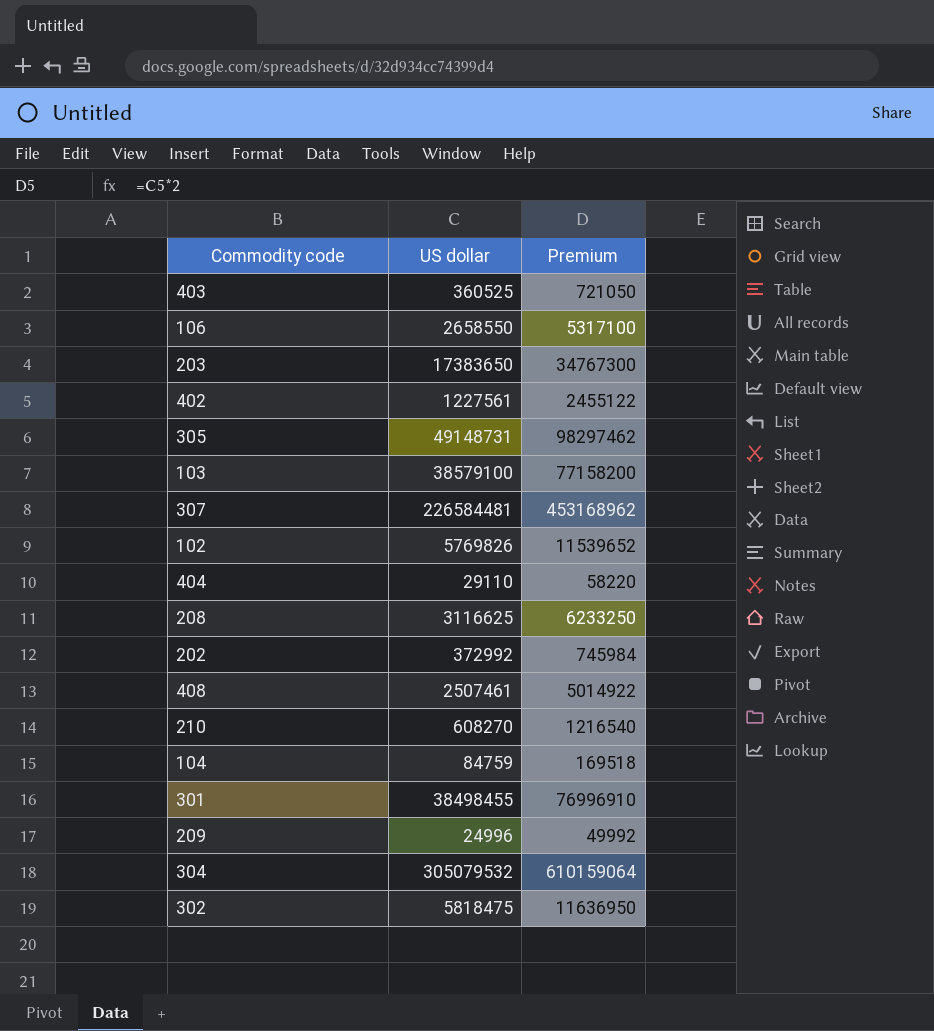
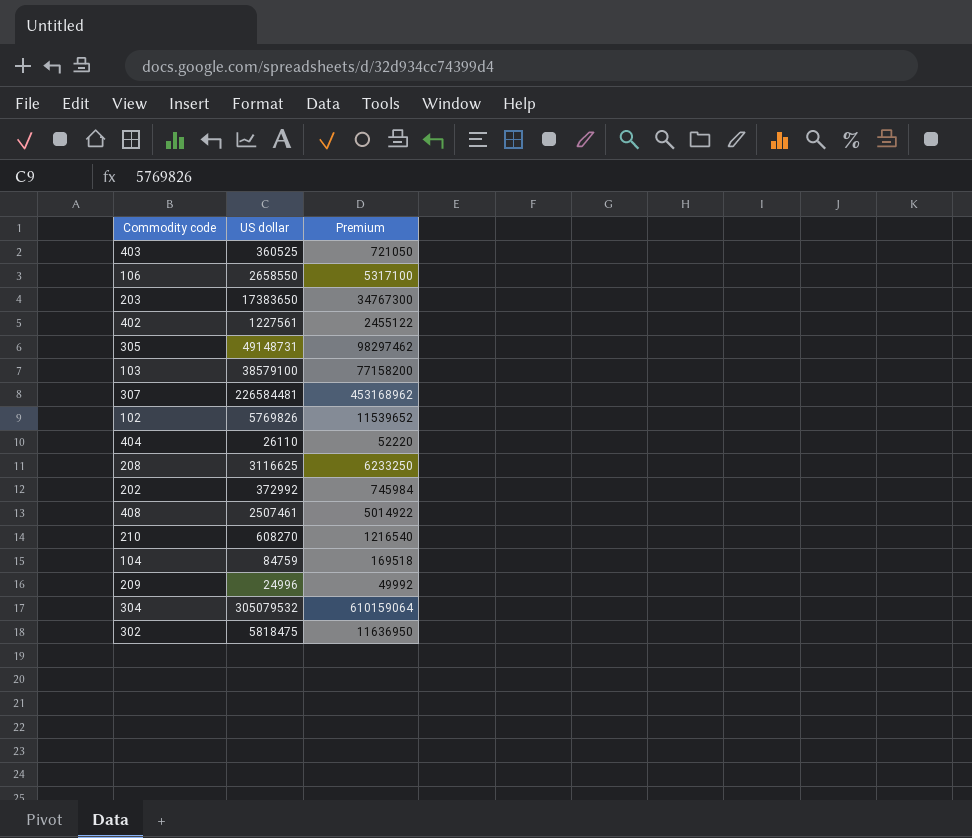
row 301: 38498455 | 76996910 -> none
404 | US dollar: 29110 -> 26110
404 | Premium: 58220 -> 52220

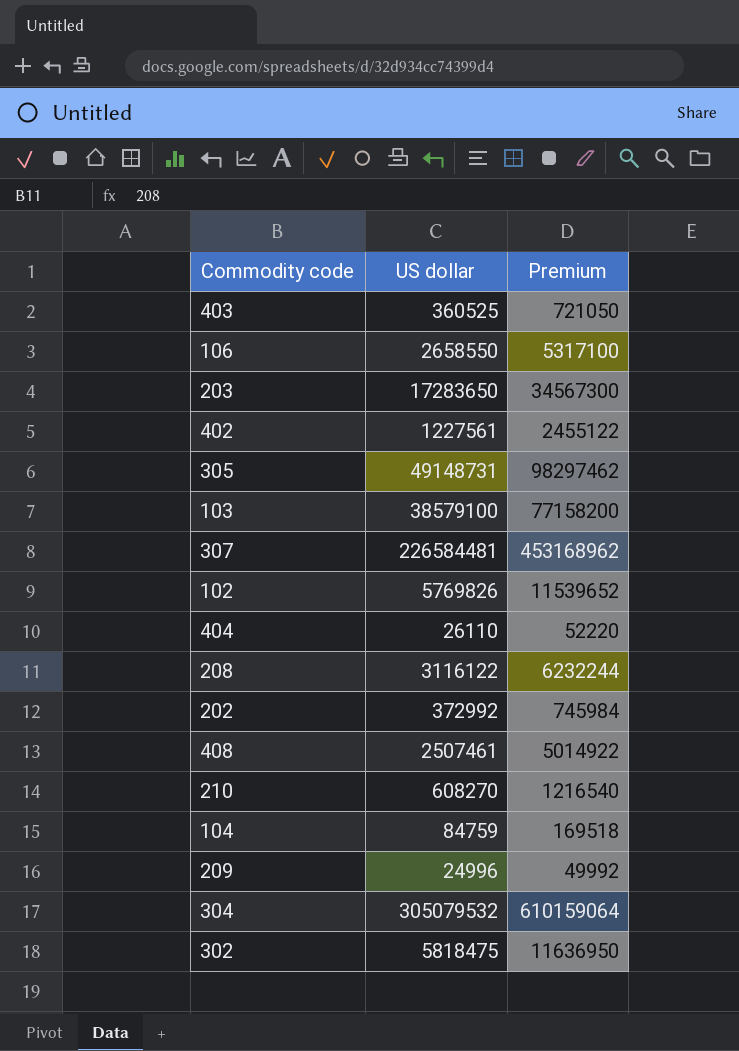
203 | US dollar: 17383650 -> 17283650
203 | Premium: 34767300 -> 34567300
208 | US dollar: 3116625 -> 3116122
208 | Premium: 6233250 -> 6232244

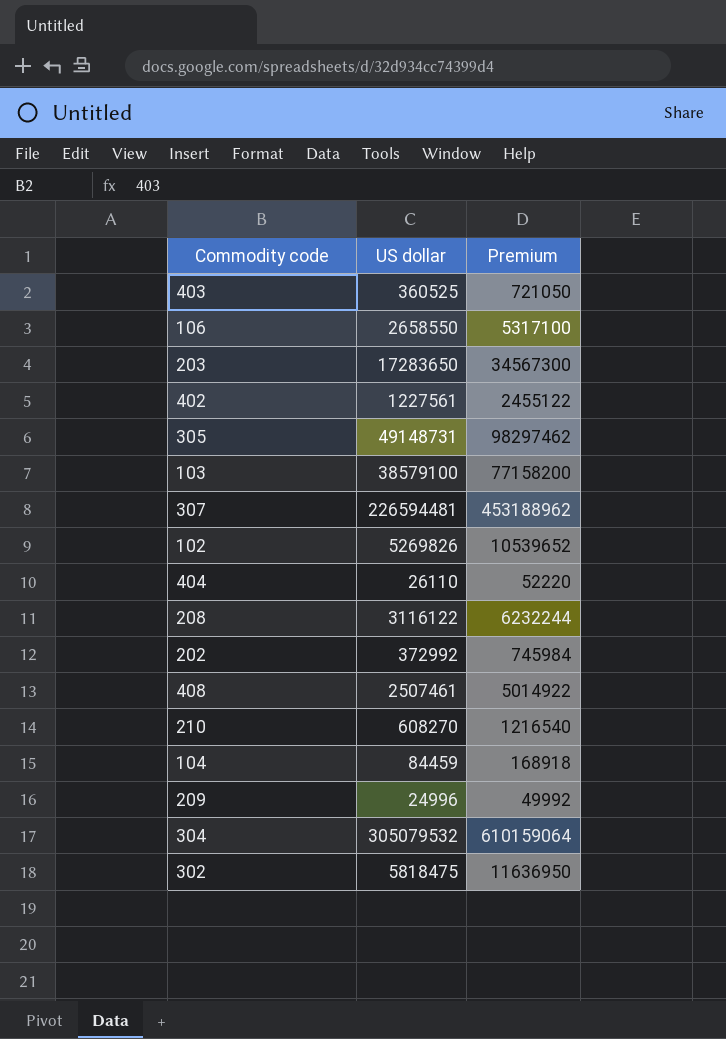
307 | US dollar: 226584481 -> 226594481
307 | Premium: 453168962 -> 453188962
102 | US dollar: 5769826 -> 5269826
102 | Premium: 11539652 -> 10539652
104 | US dollar: 84759 -> 84459
104 | Premium: 169518 -> 168918

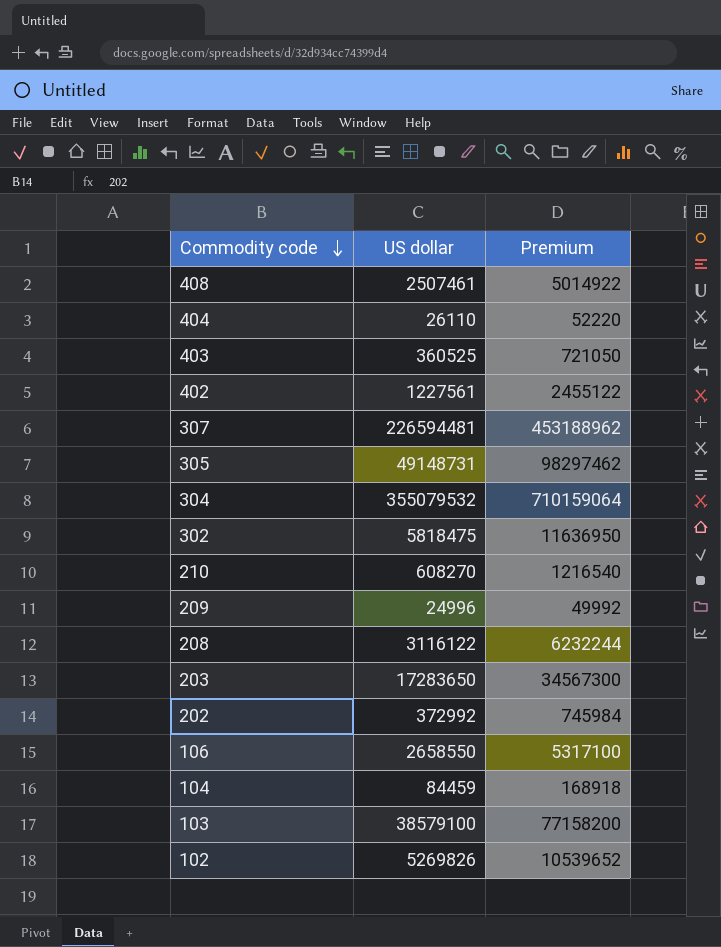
row order: none -> Commodity code descending
304 | US dollar: 305079532 -> 355079532
304 | Premium: 610159064 -> 710159064

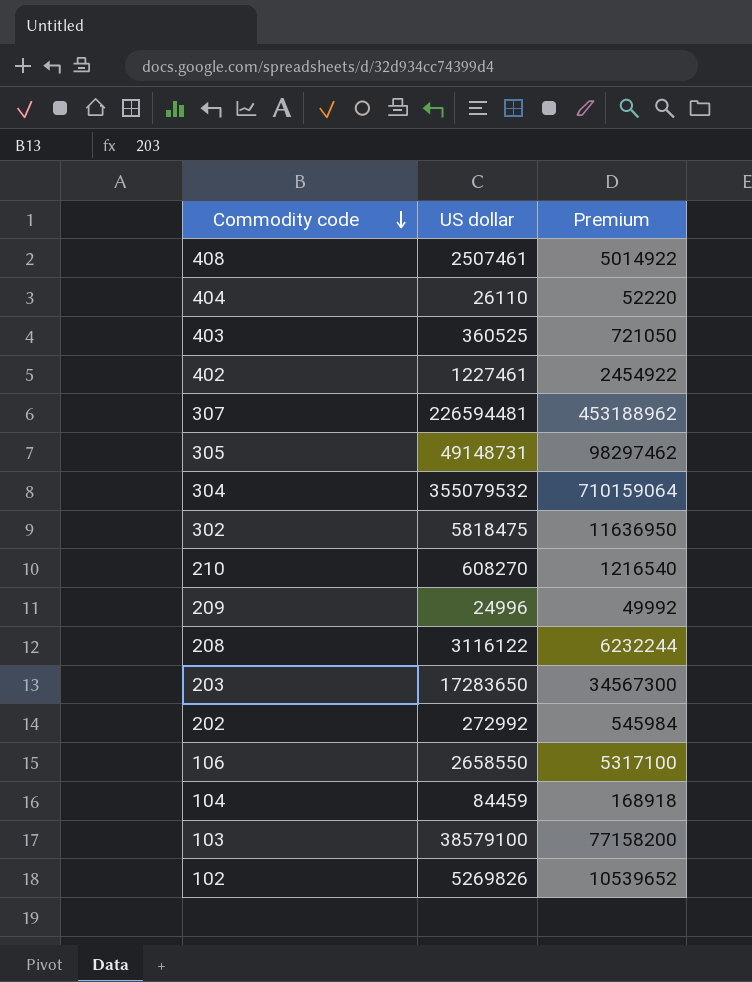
402 | US dollar: 1227561 -> 1227461
402 | Premium: 2455122 -> 2454922
202 | US dollar: 372992 -> 272992
202 | Premium: 745984 -> 545984

